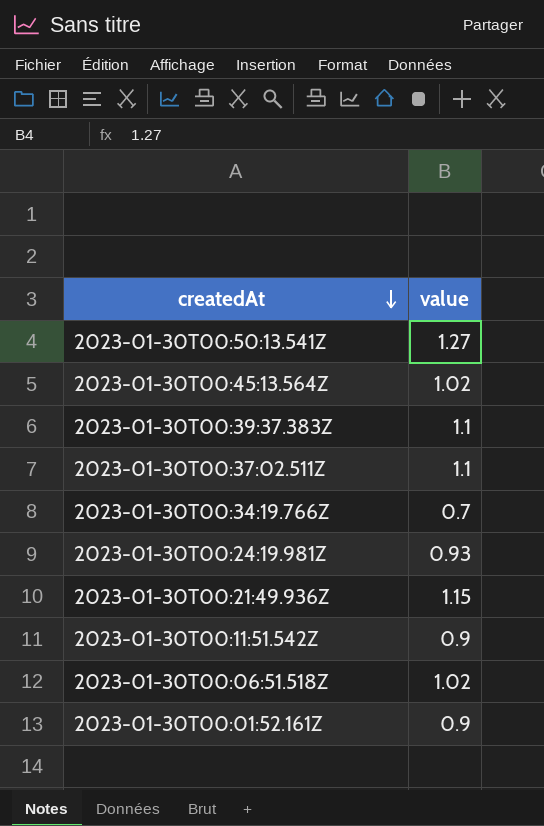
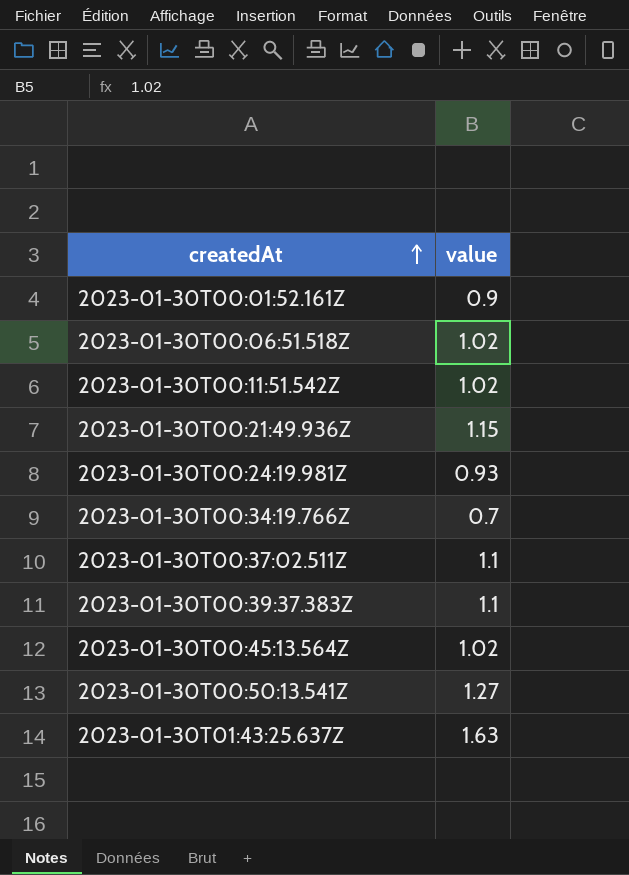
row order: createdAt descending -> createdAt ascending
2023-01-30T00:11:51.542Z | value: 0.9 -> 1.02
row 2023-01-30T01:43:25.637Z: none -> 1.63

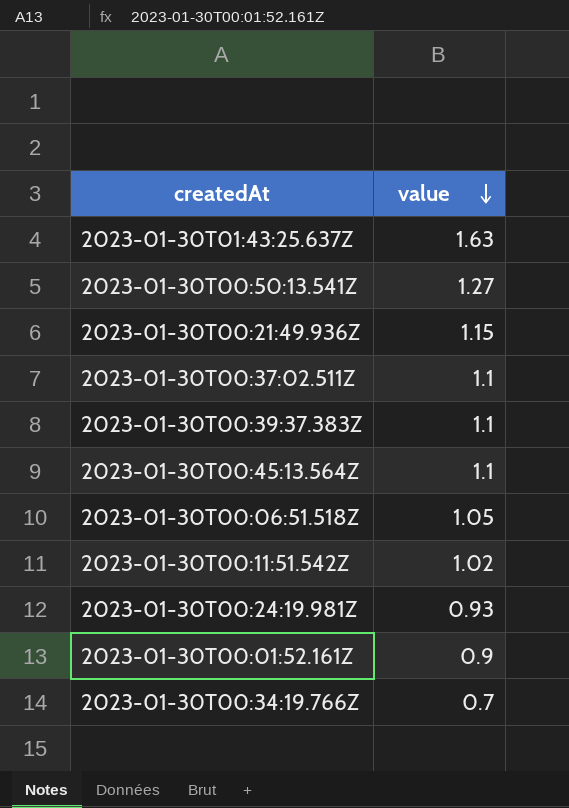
row order: createdAt ascending -> value descending
2023-01-30T00:45:13.564Z | value: 1.02 -> 1.1
2023-01-30T00:06:51.518Z | value: 1.02 -> 1.05

